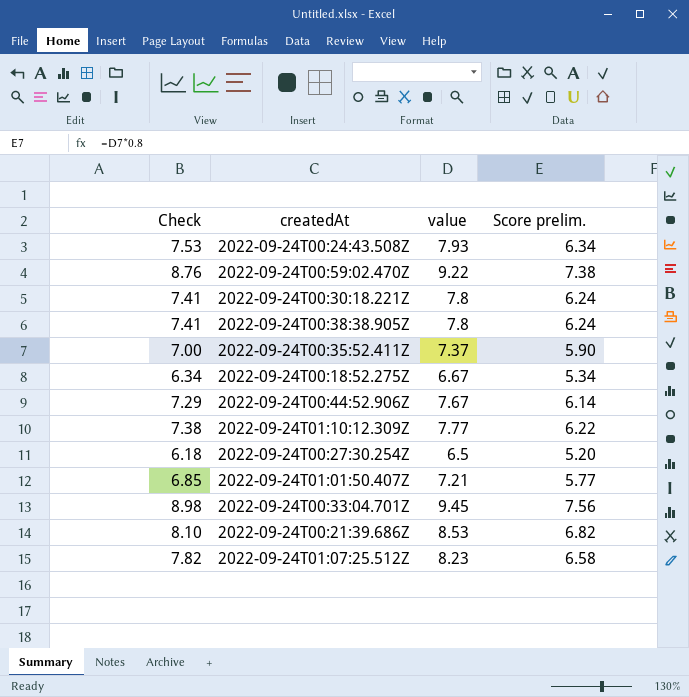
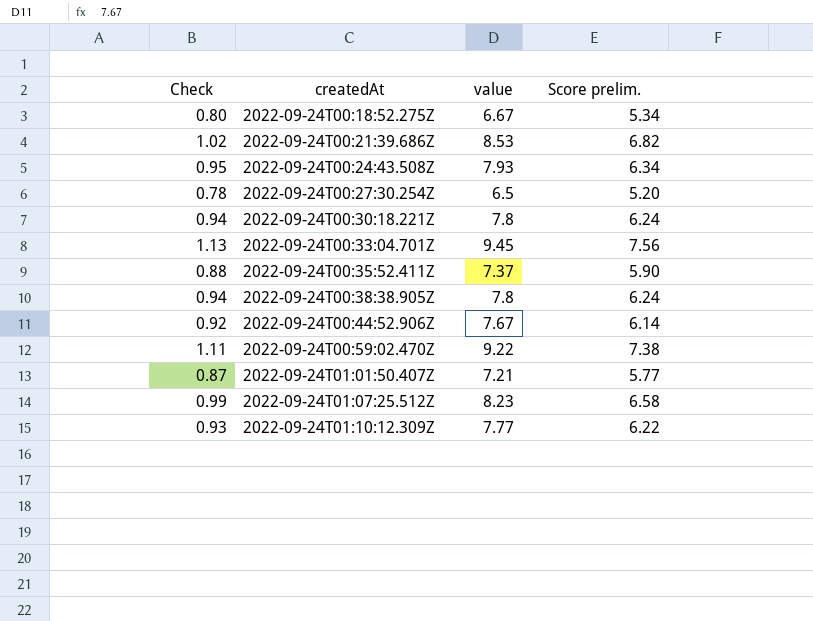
row order: none -> createdAt ascending
column Check | formula: [value] * 0.95 -> [value] * 0.12

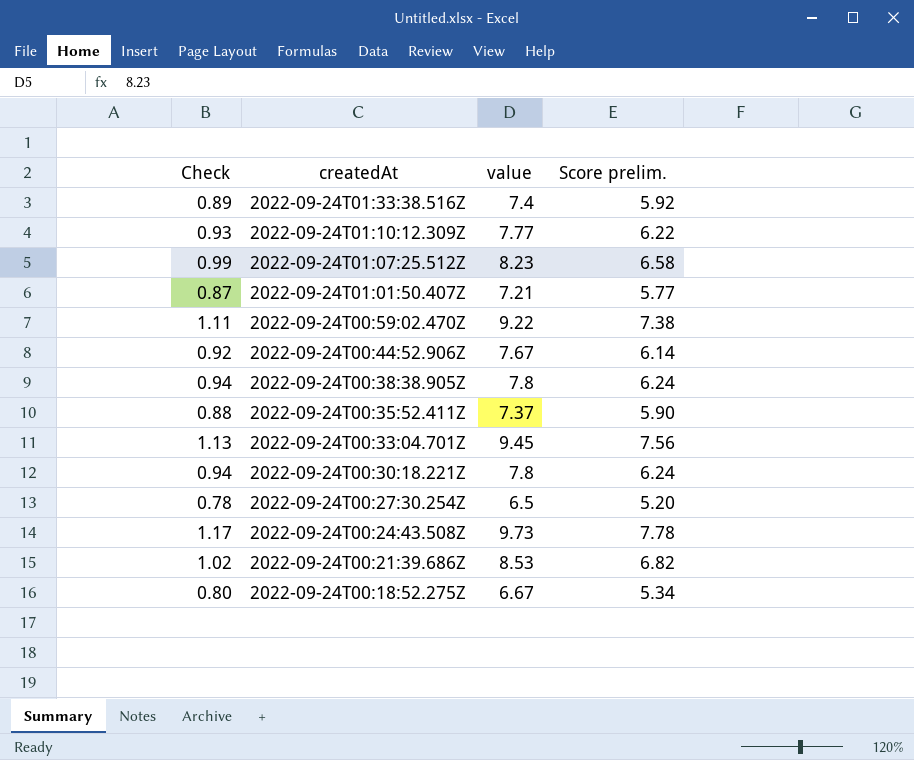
row order: createdAt ascending -> createdAt descending
row 2022-09-24T01:33:38.516Z: none -> 0.89 | 7.4 | 5.92
2022-09-24T00:24:43.508Z | Check: 0.95 -> 1.17
2022-09-24T00:24:43.508Z | value: 7.93 -> 9.73
2022-09-24T00:24:43.508Z | Score prelim.: 6.34 -> 7.78

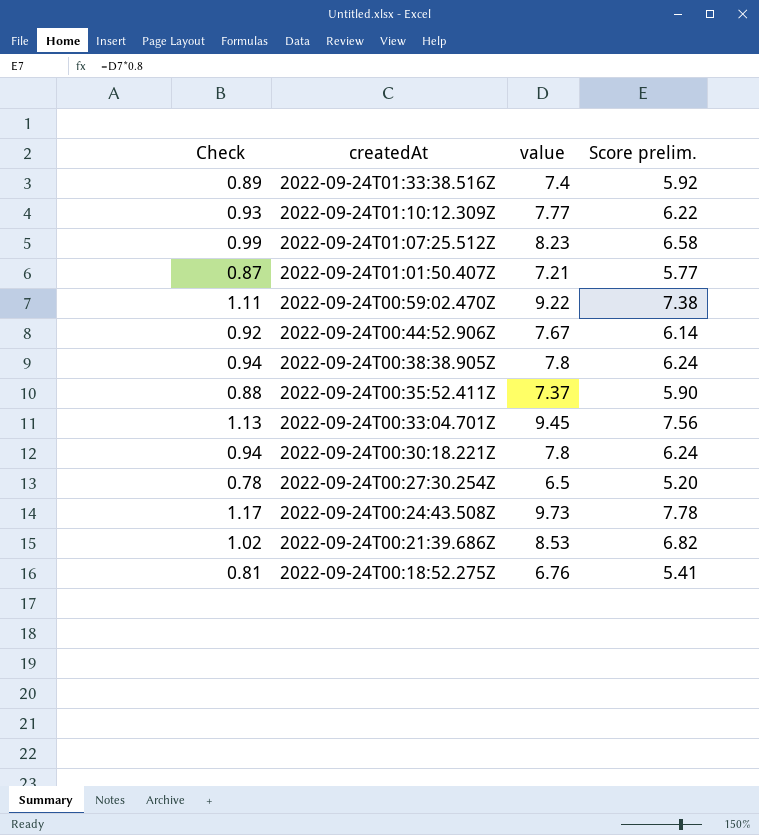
2022-09-24T00:18:52.275Z | Check: 0.80 -> 0.81
2022-09-24T00:18:52.275Z | value: 6.67 -> 6.76
2022-09-24T00:18:52.275Z | Score prelim.: 5.34 -> 5.41

